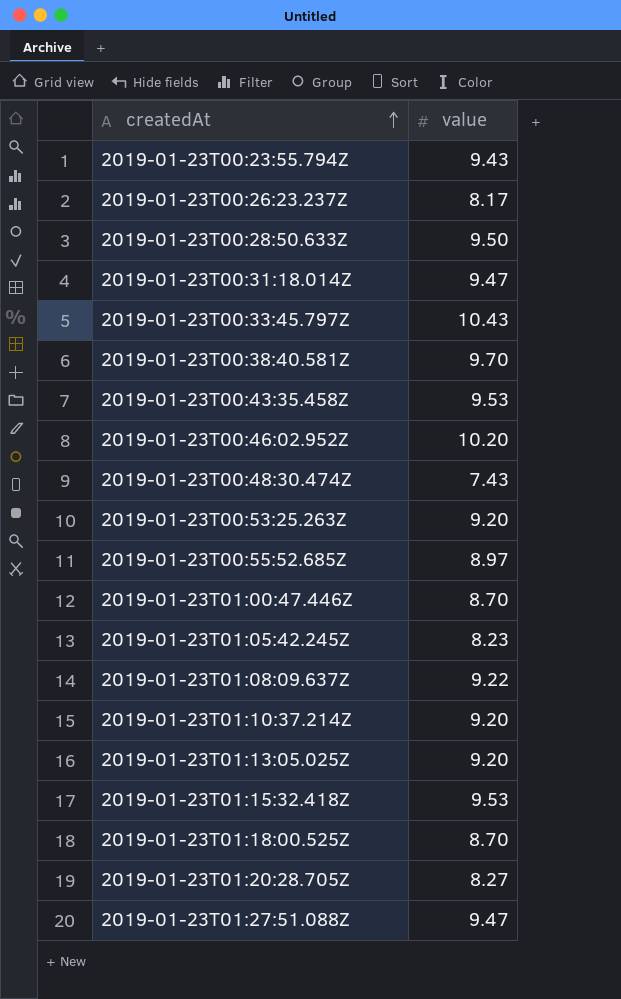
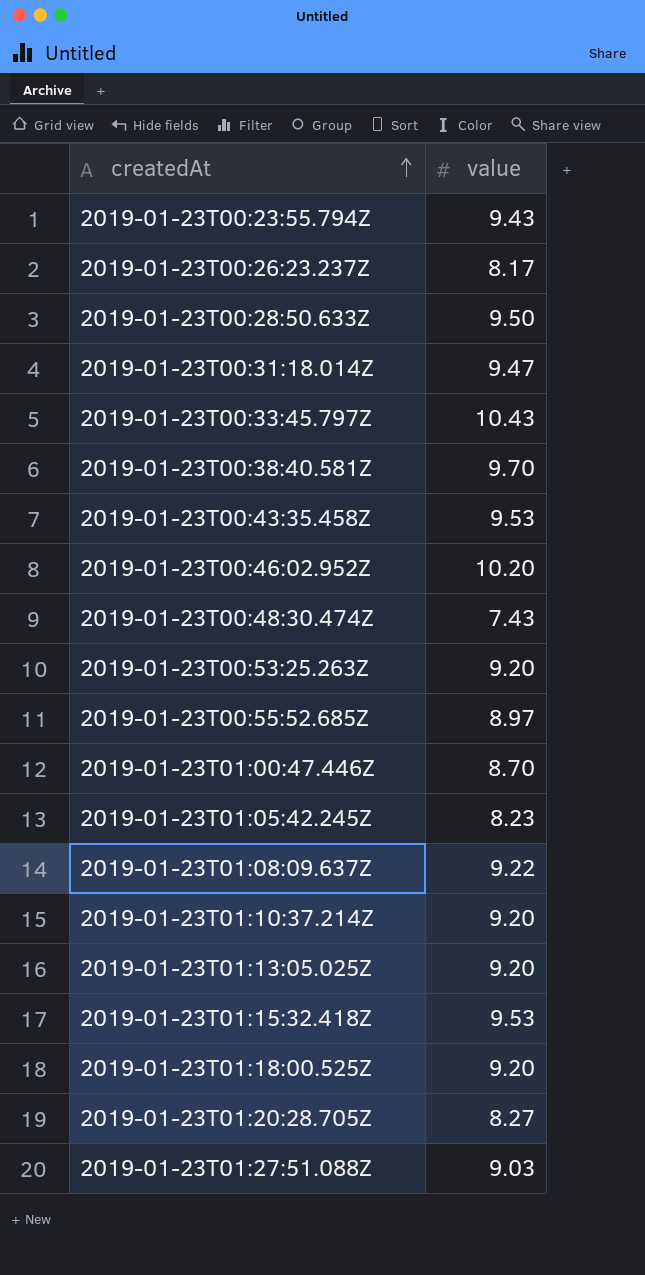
2019-01-23T01:18:00.525Z | value: 8.70 -> 9.20
2019-01-23T01:27:51.088Z | value: 9.47 -> 9.03

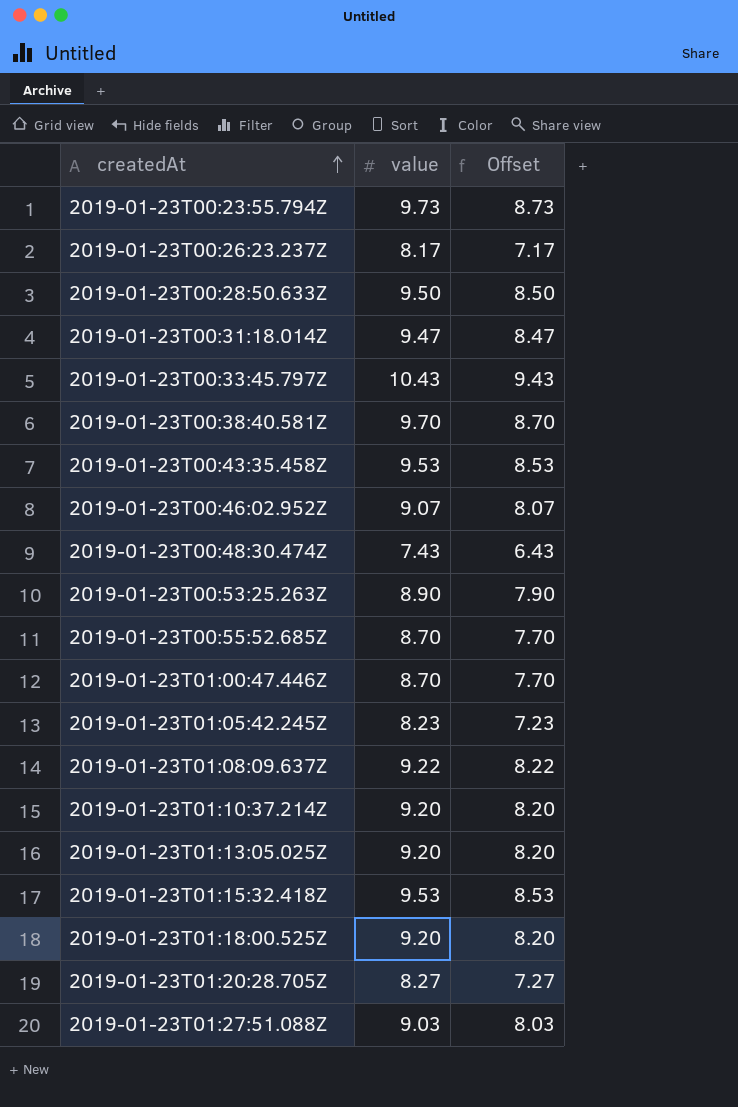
column Offset | formula: none -> [value] - 1
2019-01-23T00:23:55.794Z | value: 9.43 -> 9.73
2019-01-23T00:46:02.952Z | value: 10.20 -> 9.07
2019-01-23T00:53:25.263Z | value: 9.20 -> 8.90
2019-01-23T00:55:52.685Z | value: 8.97 -> 8.70

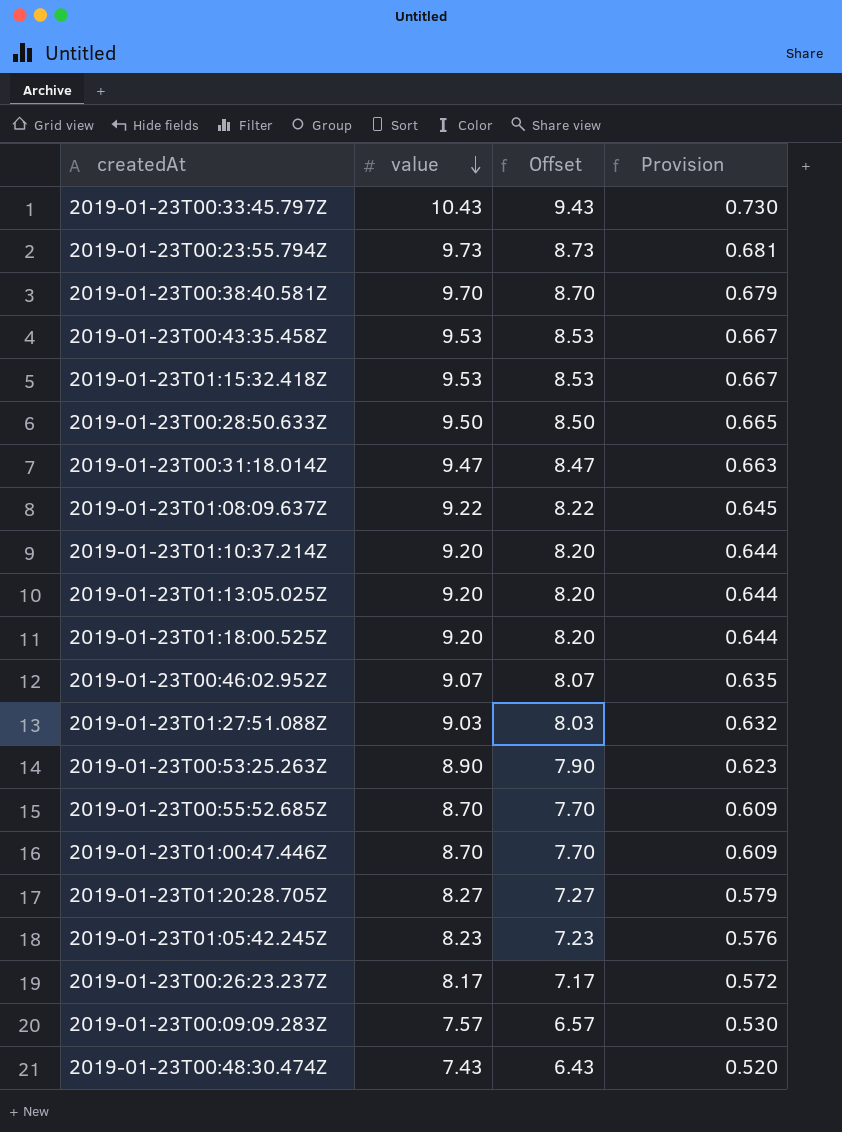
row order: createdAt ascending -> value descending
column Provision | formula: none -> [value] * 0.07
row 2019-01-23T00:09:09.283Z: none -> 7.57 | 6.57 | 0.530

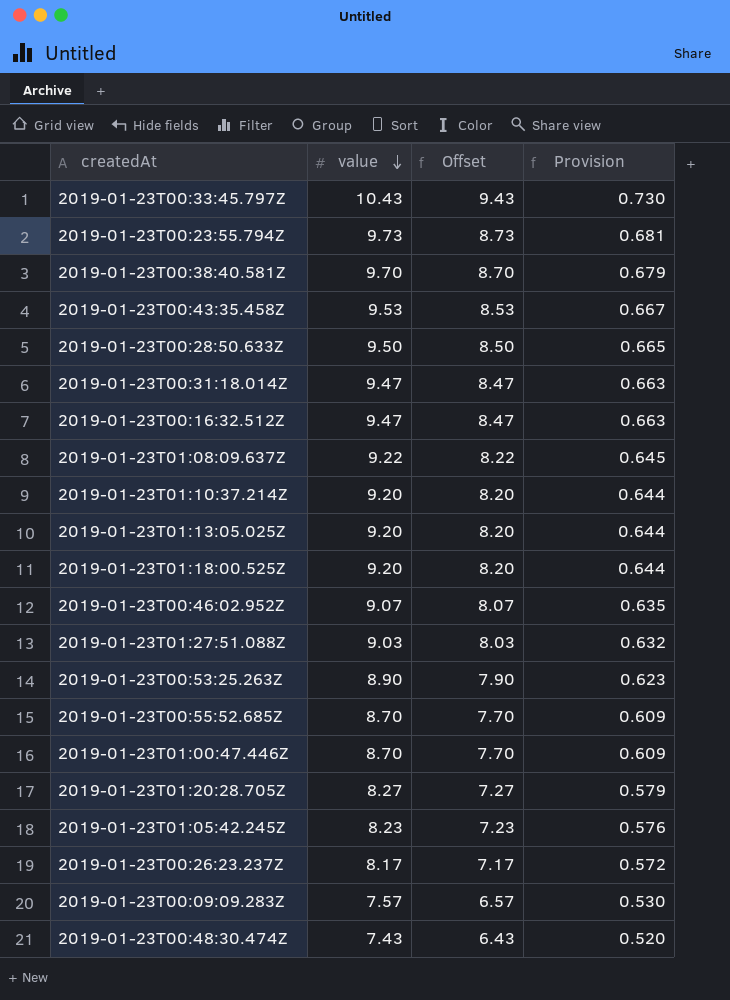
row 2019-01-23T01:15:32.418Z: 9.53 | 8.53 | 0.667 -> none
row 2019-01-23T00:16:32.512Z: none -> 9.47 | 8.47 | 0.663

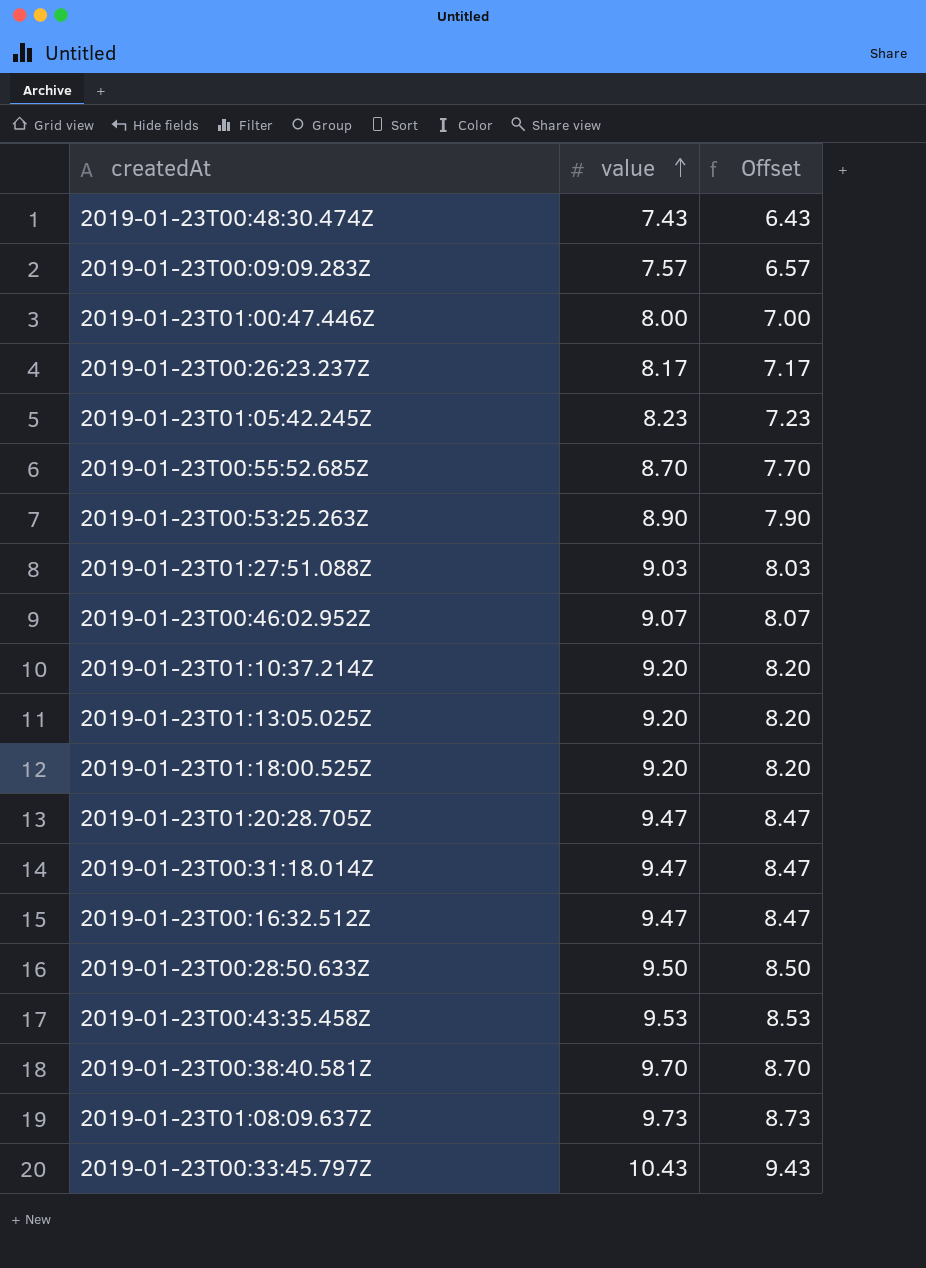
row order: value descending -> value ascending
column Provision | formula: [value] * 0.07 -> none
row 2019-01-23T00:23:55.794Z: 9.73 | 8.73 | 0.681 -> none
2019-01-23T01:00:47.446Z | value: 8.70 -> 8.00
2019-01-23T01:00:47.446Z | Offset: 7.70 -> 7.00
2019-01-23T01:20:28.705Z | value: 8.27 -> 9.47
2019-01-23T01:20:28.705Z | Offset: 7.27 -> 8.47
2019-01-23T01:08:09.637Z | value: 9.22 -> 9.73
2019-01-23T01:08:09.637Z | Offset: 8.22 -> 8.73

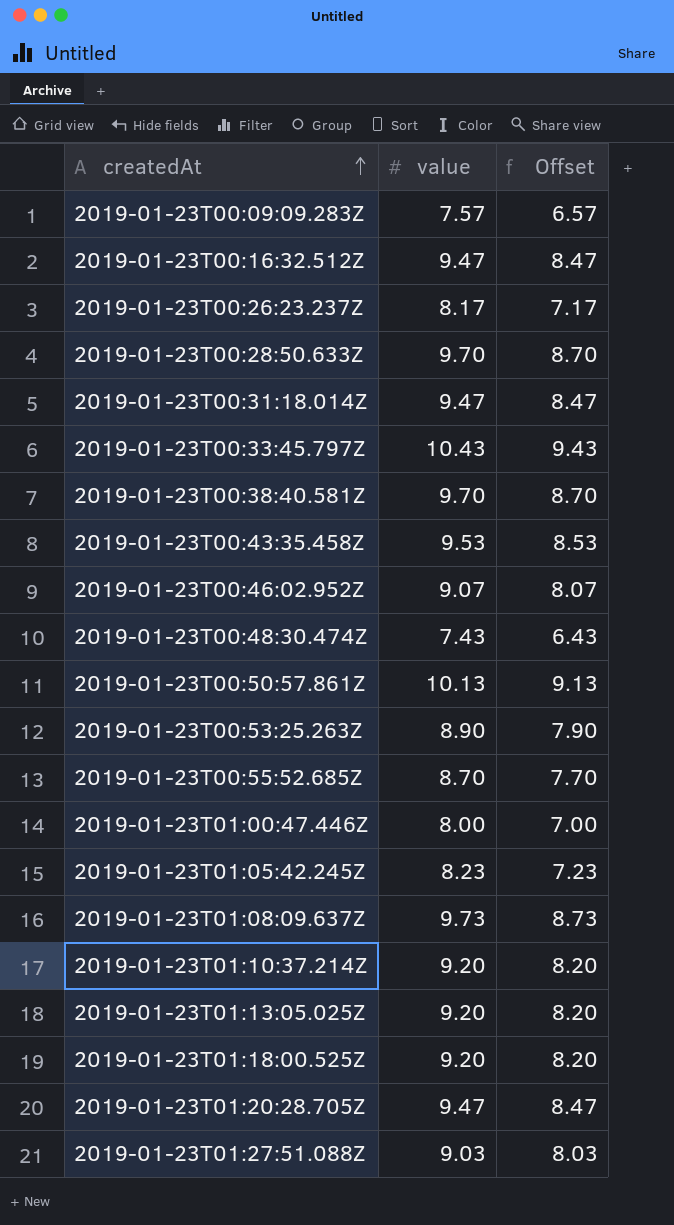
row order: value ascending -> createdAt ascending
2019-01-23T00:28:50.633Z | value: 9.50 -> 9.70
2019-01-23T00:28:50.633Z | Offset: 8.50 -> 8.70
row 2019-01-23T00:50:57.861Z: none -> 10.13 | 9.13

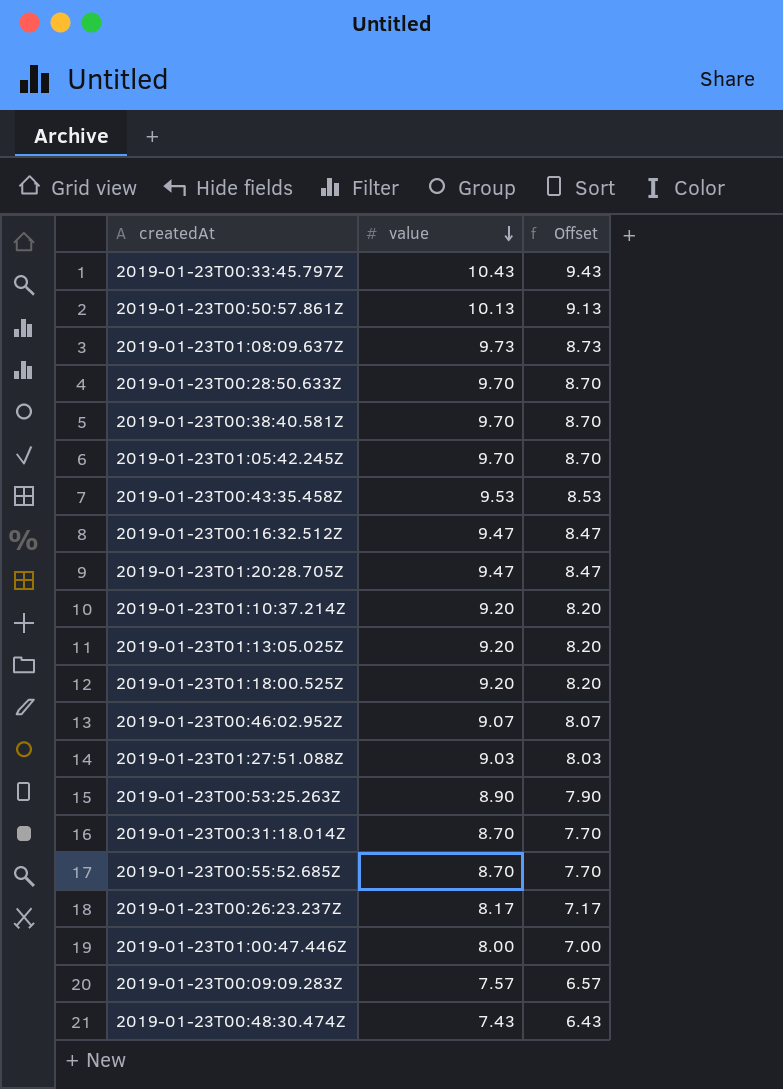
row order: createdAt ascending -> value descending
2019-01-23T01:05:42.245Z | value: 8.23 -> 9.70
2019-01-23T01:05:42.245Z | Offset: 7.23 -> 8.70
2019-01-23T00:31:18.014Z | value: 9.47 -> 8.70
2019-01-23T00:31:18.014Z | Offset: 8.47 -> 7.70

